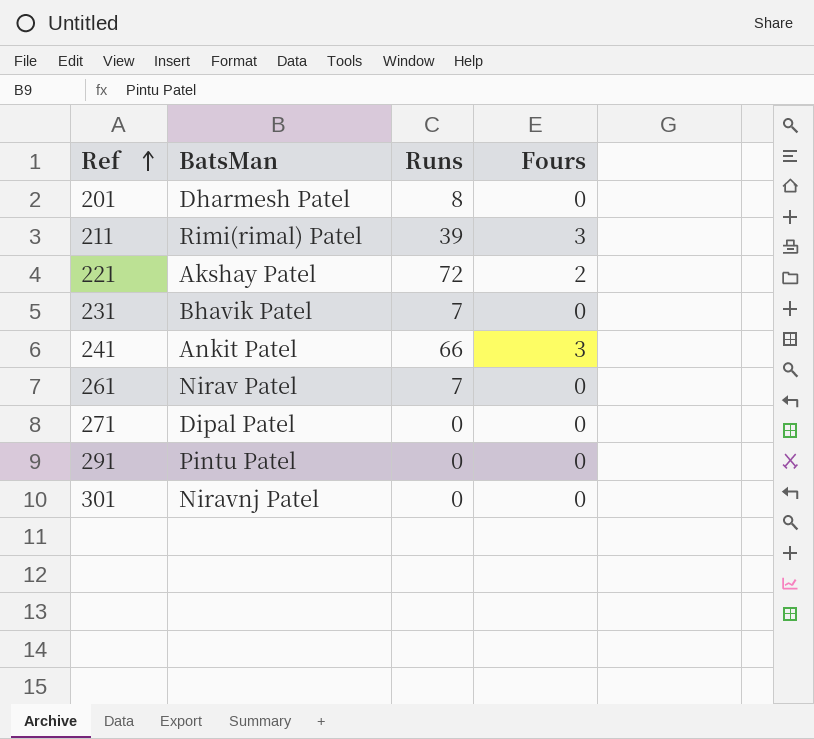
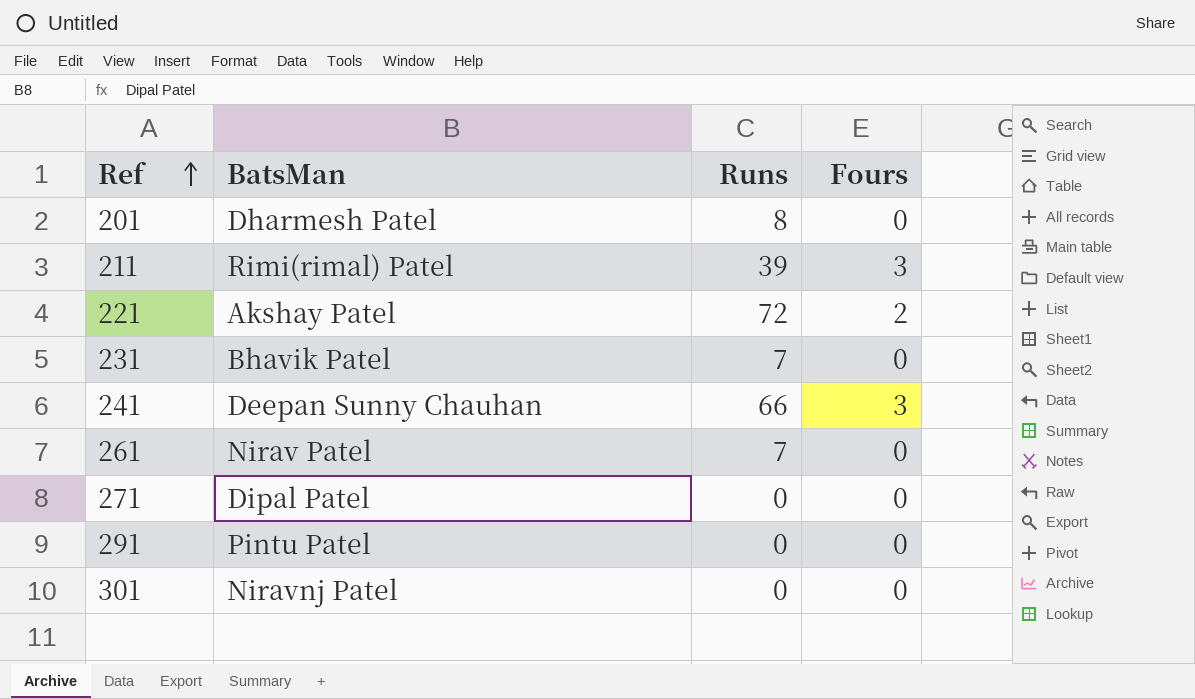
241 | BatsMan: Ankit Patel -> Deepan Sunny Chauhan

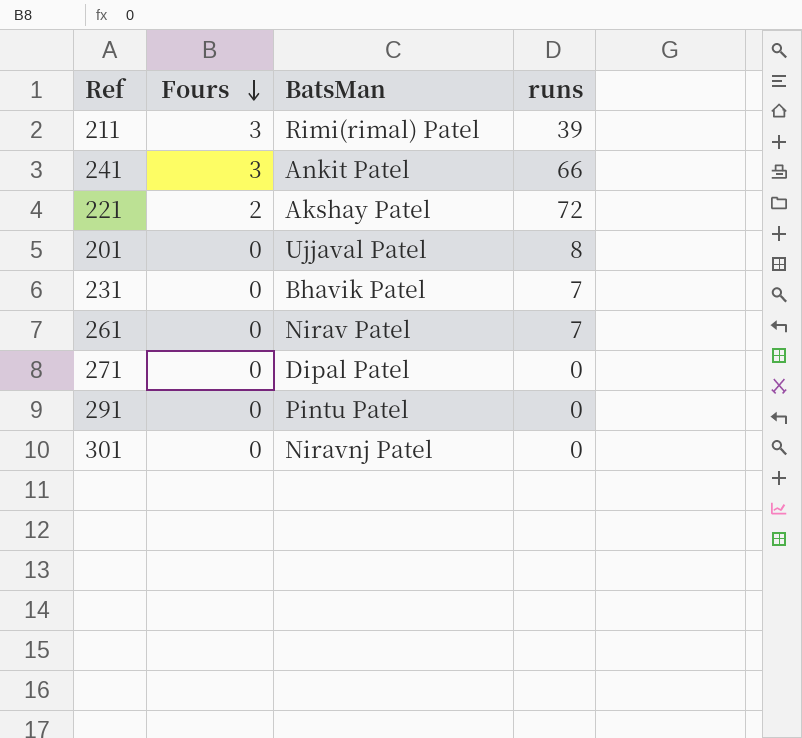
row order: Ref ascending -> Fours descending
column Fours | position: 4 -> 2
column name: Runs -> runs
241 | BatsMan: Deepan Sunny Chauhan -> Ankit Patel
201 | BatsMan: Dharmesh Patel -> Ujjaval Patel

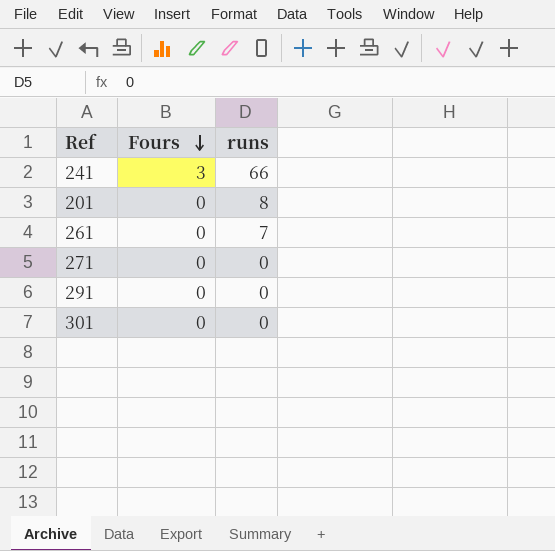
column BatsMan | position: 3 -> none
row 211: 3 | Rimi(rimal) Patel | 39 -> none
row 221: 2 | Akshay Patel | 72 -> none
row 231: 0 | Bhavik Patel | 7 -> none

